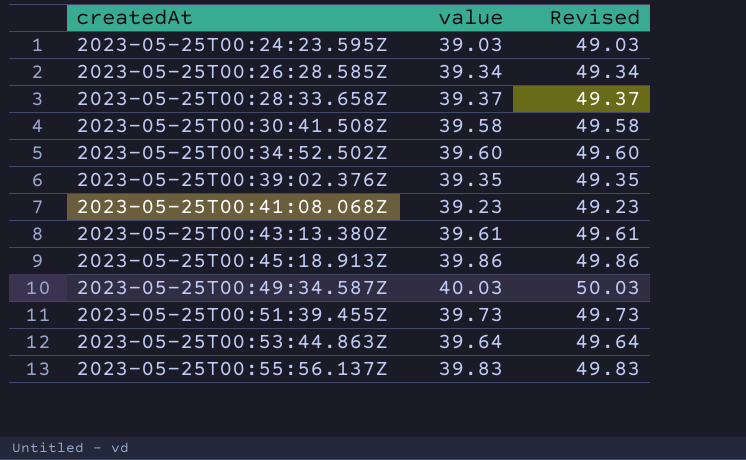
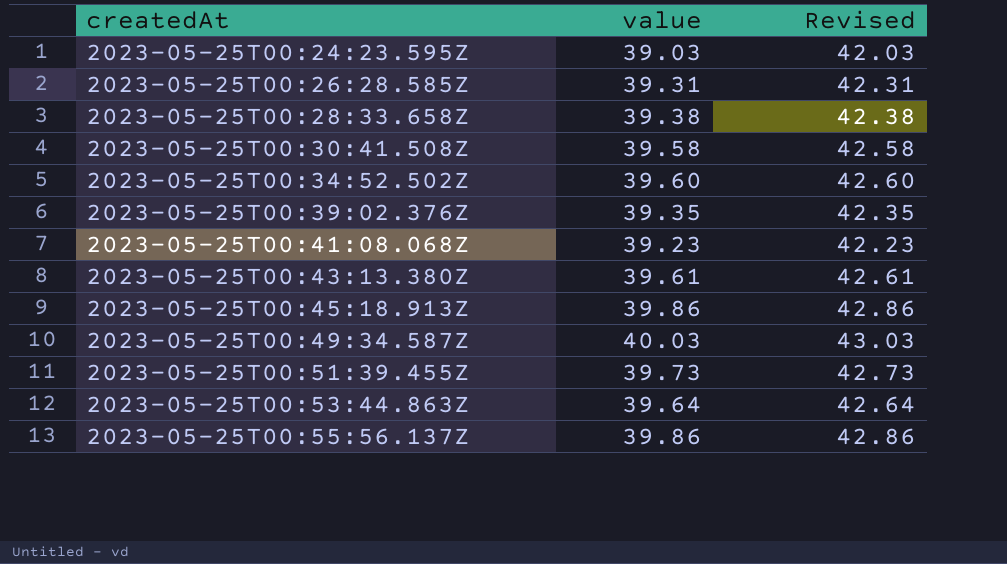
column Revised | formula: [value] + 10 -> [value] + 3
2023-05-25T00:26:28.585Z | value: 39.34 -> 39.31
2023-05-25T00:28:33.658Z | value: 39.37 -> 39.38
2023-05-25T00:55:56.137Z | value: 39.83 -> 39.86

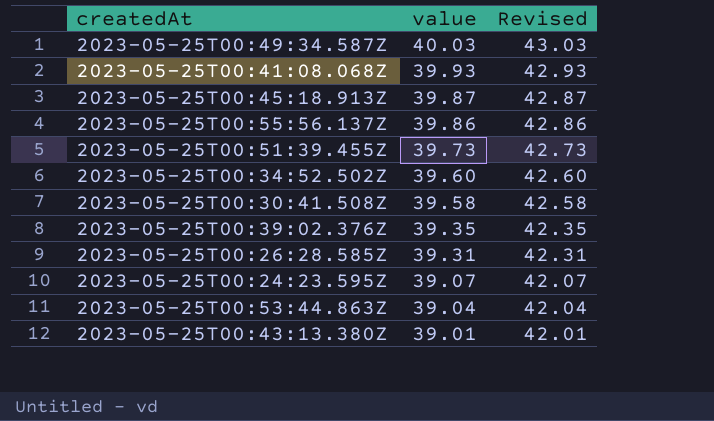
row order: createdAt ascending -> value descending
row 2023-05-25T00:28:33.658Z: 39.38 | 42.38 -> none
2023-05-25T00:41:08.068Z | value: 39.23 -> 39.93
2023-05-25T00:41:08.068Z | Revised: 42.23 -> 42.93
2023-05-25T00:45:18.913Z | value: 39.86 -> 39.87
2023-05-25T00:45:18.913Z | Revised: 42.86 -> 42.87
2023-05-25T00:24:23.595Z | value: 39.03 -> 39.07
2023-05-25T00:24:23.595Z | Revised: 42.03 -> 42.07
2023-05-25T00:53:44.863Z | value: 39.64 -> 39.04
2023-05-25T00:53:44.863Z | Revised: 42.64 -> 42.04
2023-05-25T00:43:13.380Z | value: 39.61 -> 39.01
2023-05-25T00:43:13.380Z | Revised: 42.61 -> 42.01

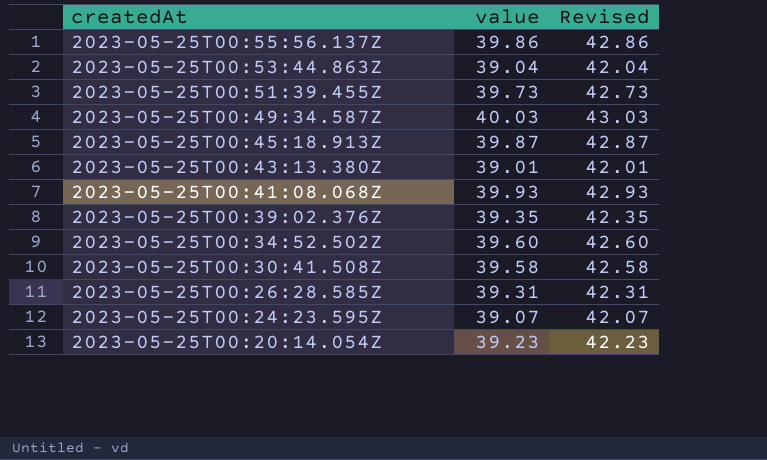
row order: value descending -> createdAt descending
row 2023-05-25T00:20:14.054Z: none -> 39.23 | 42.23

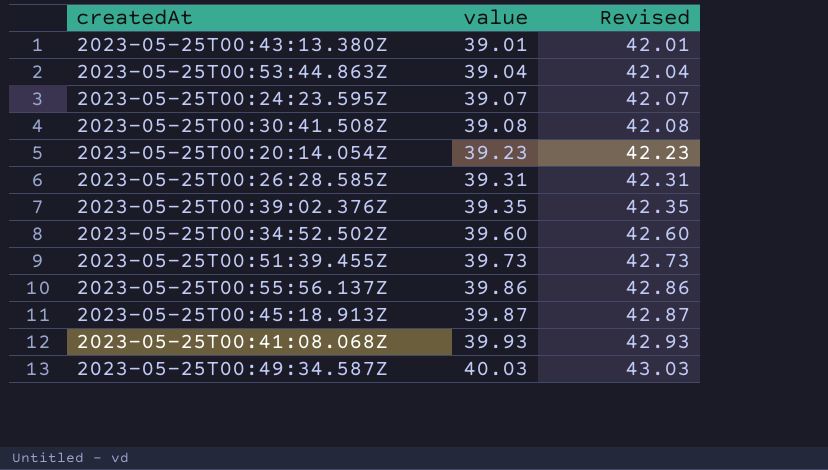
row order: createdAt descending -> value ascending
2023-05-25T00:30:41.508Z | value: 39.58 -> 39.08
2023-05-25T00:30:41.508Z | Revised: 42.58 -> 42.08

